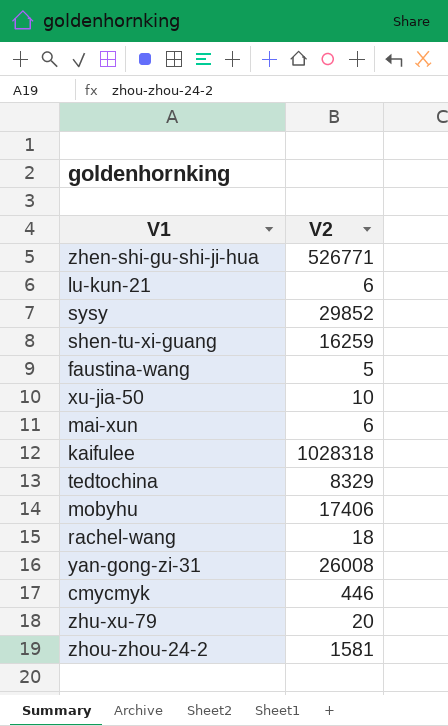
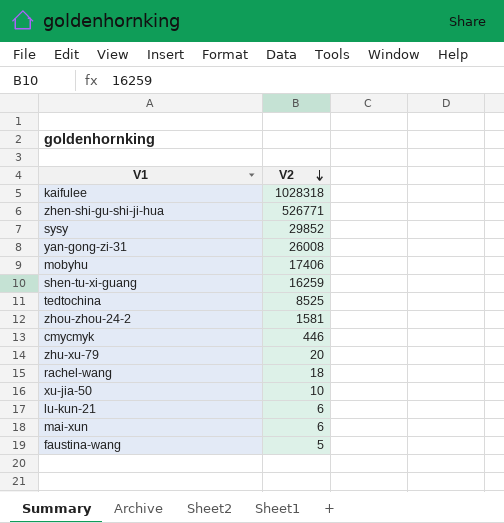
row order: none -> V2 descending
tedtochina | V2: 8329 -> 8525

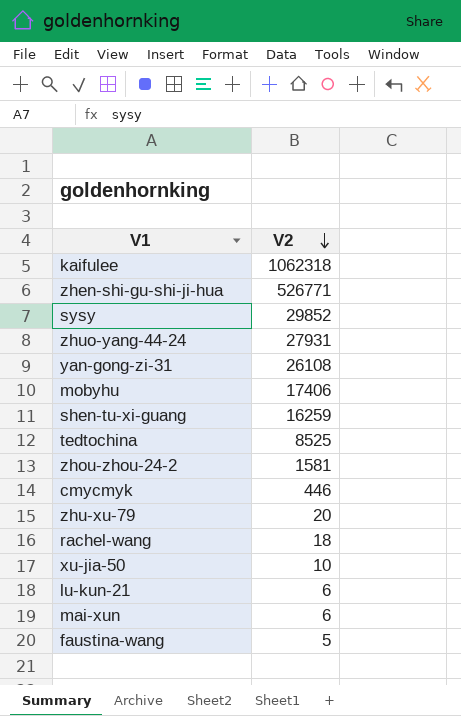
kaifulee | V2: 1028318 -> 1062318
row zhuo-yang-44-24: none -> 27931
yan-gong-zi-31 | V2: 26008 -> 26108

